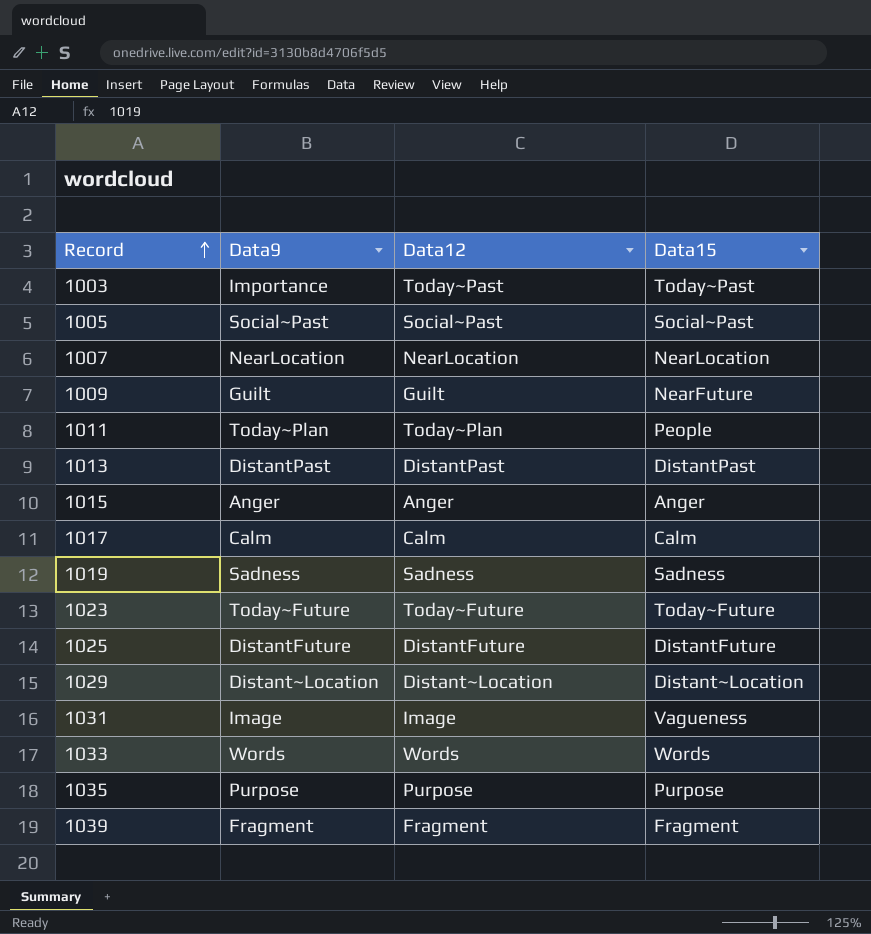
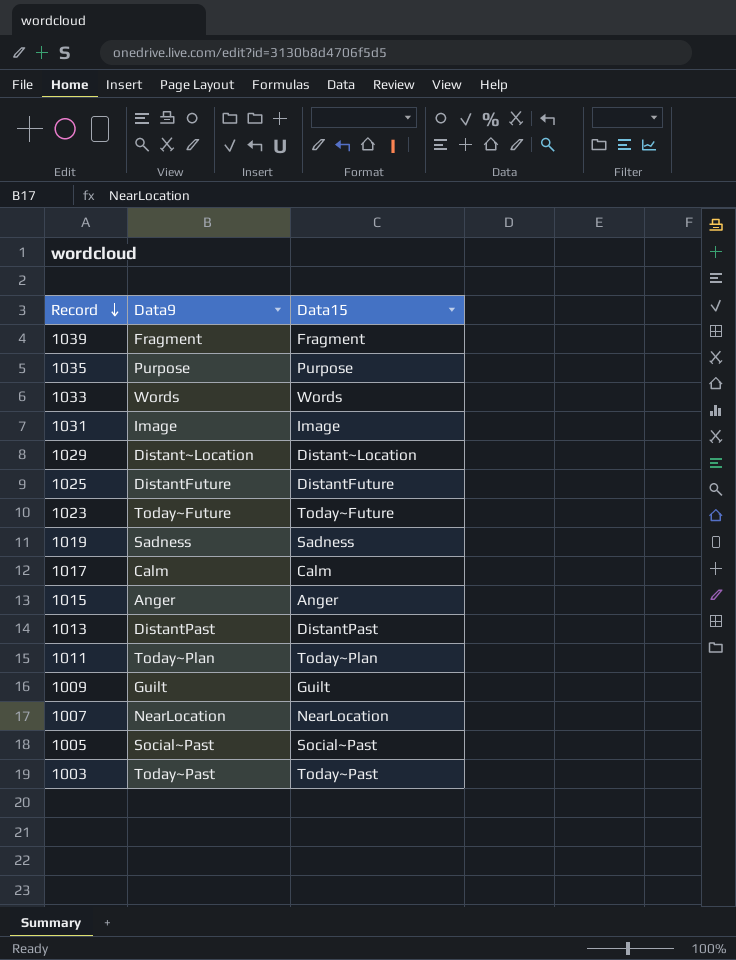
row order: Record ascending -> Record descending
column Data12 | position: 3 -> none
1031 | Data15: Vagueness -> Image
1011 | Data15: People -> Today~Plan
1009 | Data15: NearFuture -> Guilt
1003 | Data9: Importance -> Today~Past

